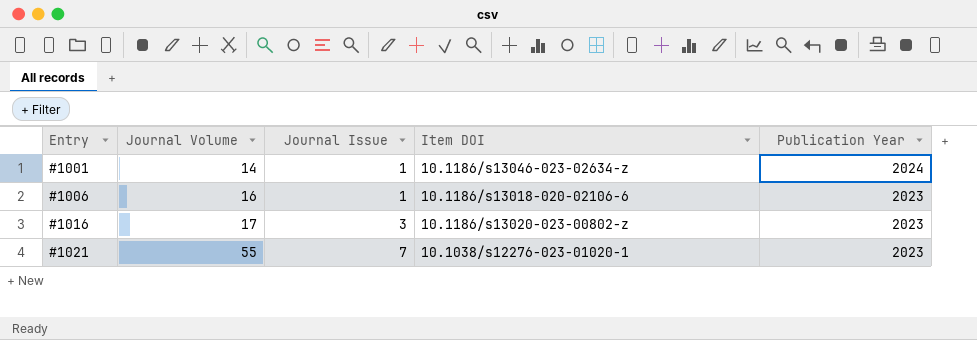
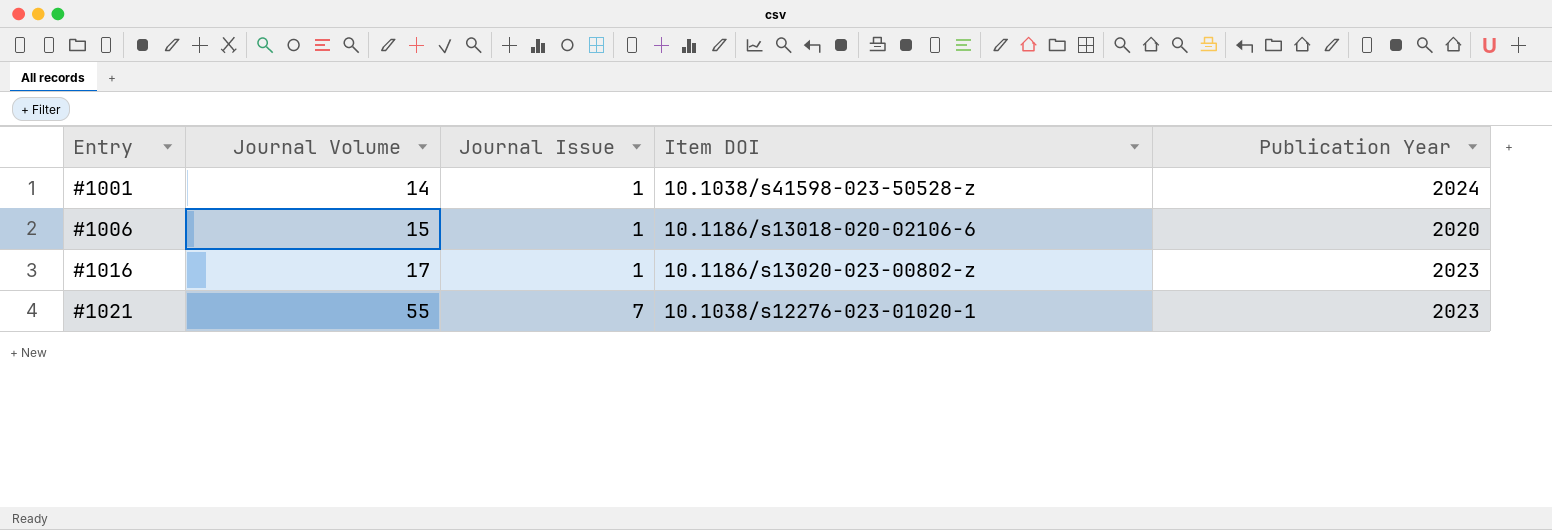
#1001 | Item DOI: 10.1186/s13046-023-02634-z -> 10.1038/s41598-023-50528-z
#1006 | Journal Volume: 16 -> 15
#1006 | Publication Year: 2023 -> 2020
#1016 | Journal Issue: 3 -> 1

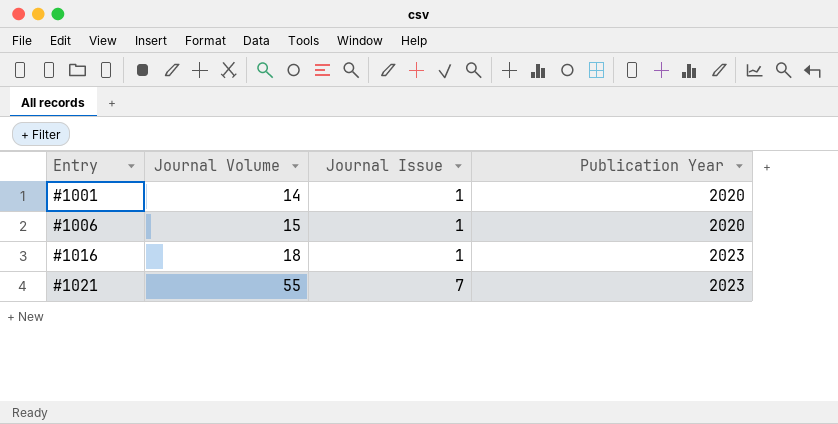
column Item DOI | position: 4 -> none
#1001 | Publication Year: 2024 -> 2020
#1016 | Journal Volume: 17 -> 18

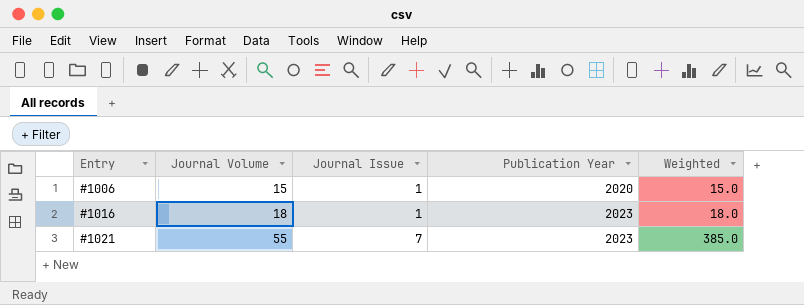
column Weighted | formula: none -> [Journal Volume] * [Journal Issue]
row #1001: 14 | 1 | 2020 -> none

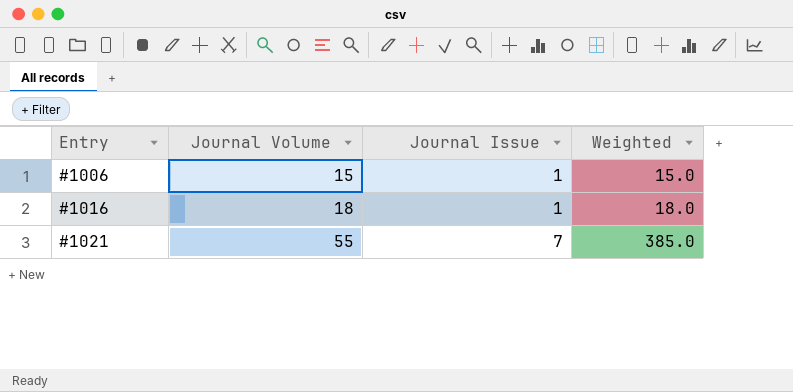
column Publication Year | position: 4 -> none

